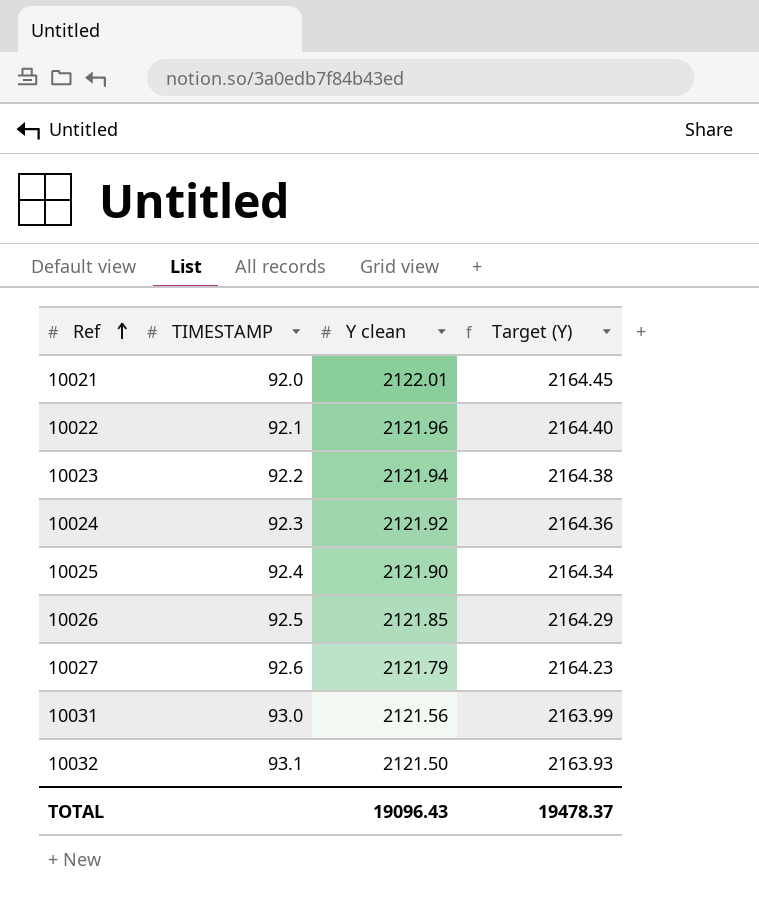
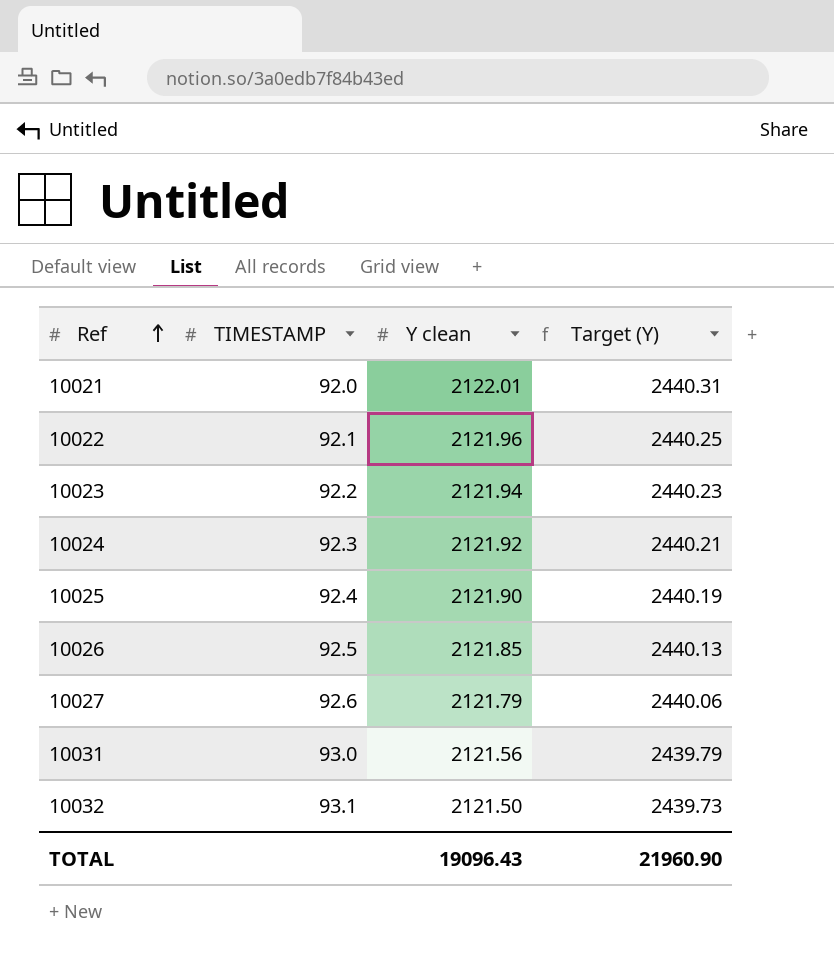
column Target (Y) | formula: [Y clean] * 1.02 -> [Y clean] * 1.15
TOTAL | Target (Y): 19478.37 -> 21960.90

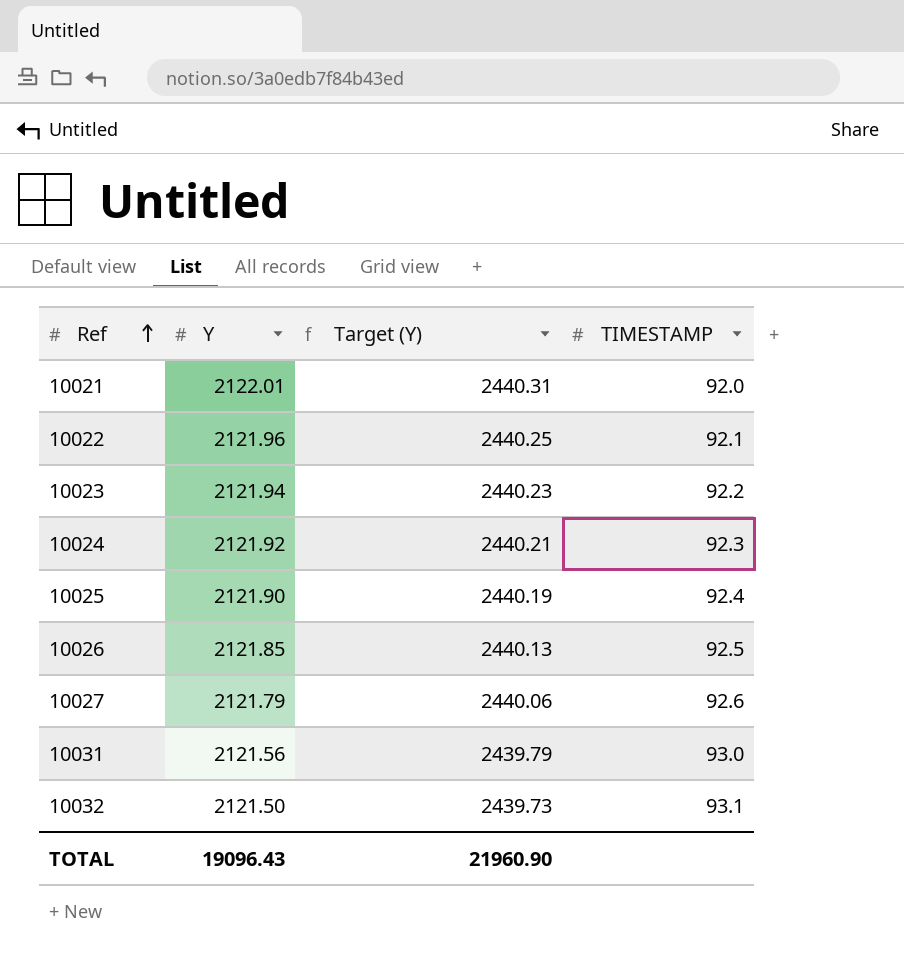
column name: Y clean -> Y
column TIMESTAMP | position: 2 -> 4

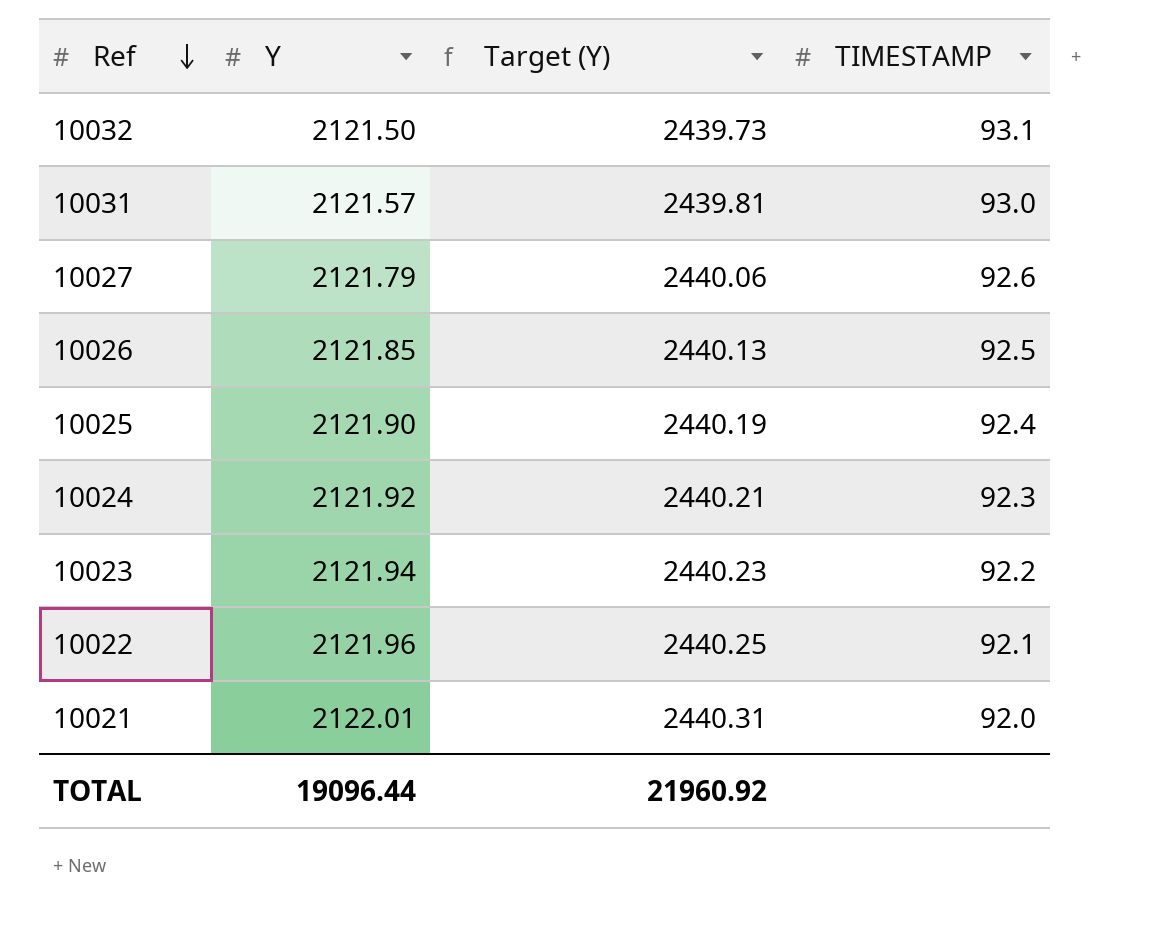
row order: Ref ascending -> Ref descending
10031 | Y: 2121.56 -> 2121.57
10031 | Target (Y): 2439.79 -> 2439.81
TOTAL | Y: 19096.43 -> 19096.44
TOTAL | Target (Y): 21960.90 -> 21960.92

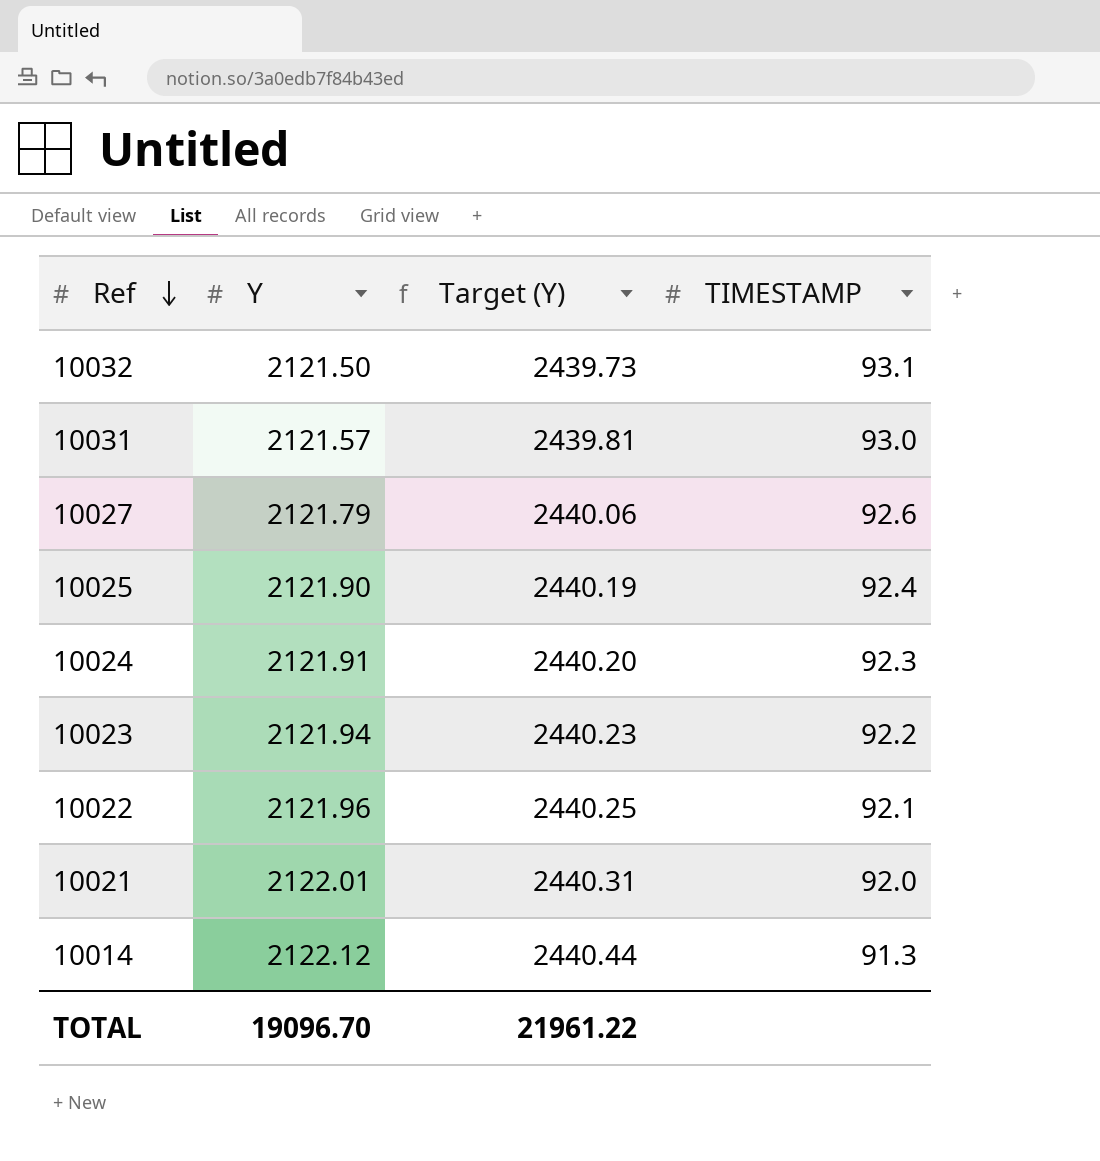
row 10026: 2121.85 | 2440.13 | 92.5 -> none
10024 | Y: 2121.92 -> 2121.91
10024 | Target (Y): 2440.21 -> 2440.20
row 10014: none -> 2122.12 | 2440.44 | 91.3
TOTAL | Y: 19096.44 -> 19096.70
TOTAL | Target (Y): 21960.92 -> 21961.22

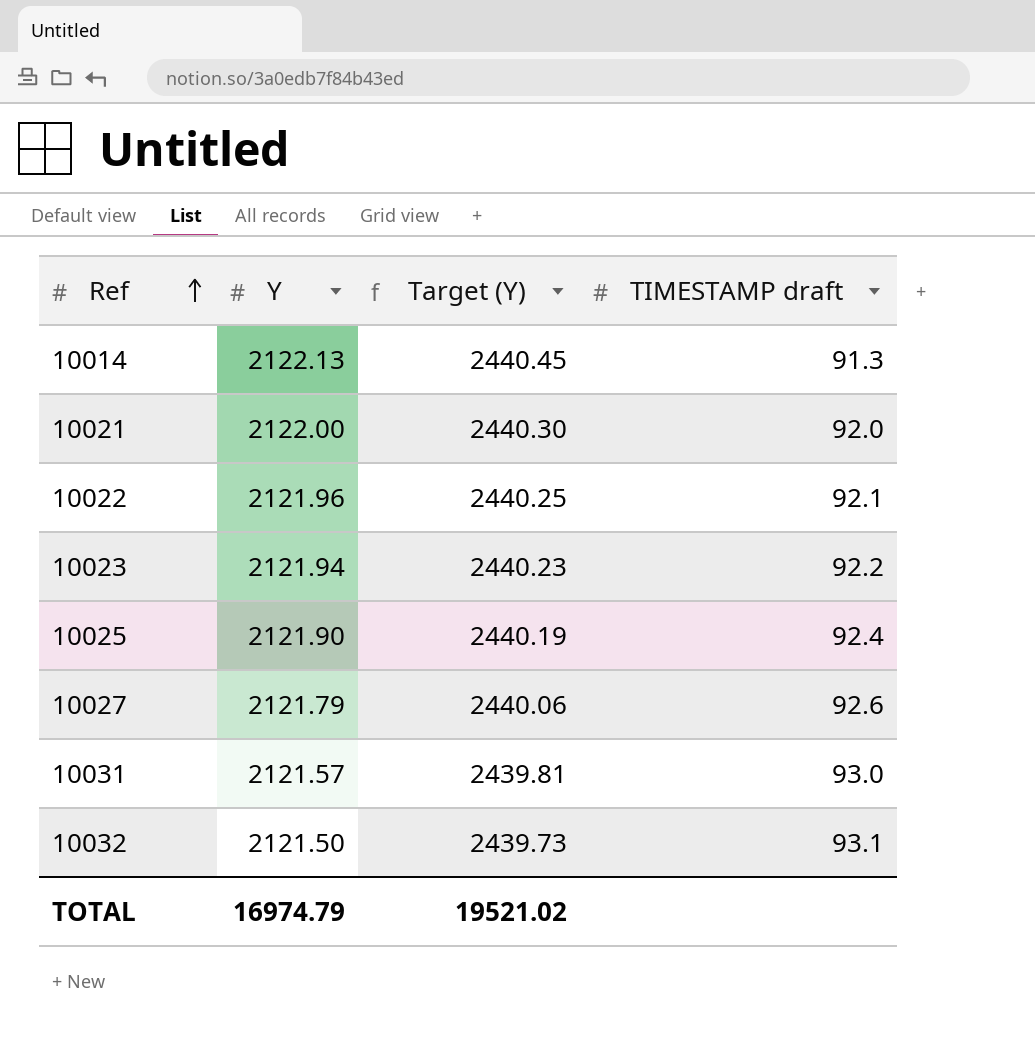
row order: Ref descending -> Ref ascending
column name: TIMESTAMP -> TIMESTAMP draft
row 10024: 2121.91 | 2440.20 | 92.3 -> none
10014 | Y: 2122.12 -> 2122.13
10014 | Target (Y): 2440.44 -> 2440.45
10021 | Y: 2122.01 -> 2122.00
10021 | Target (Y): 2440.31 -> 2440.30
TOTAL | Y: 19096.70 -> 16974.79
TOTAL | Target (Y): 21961.22 -> 19521.02

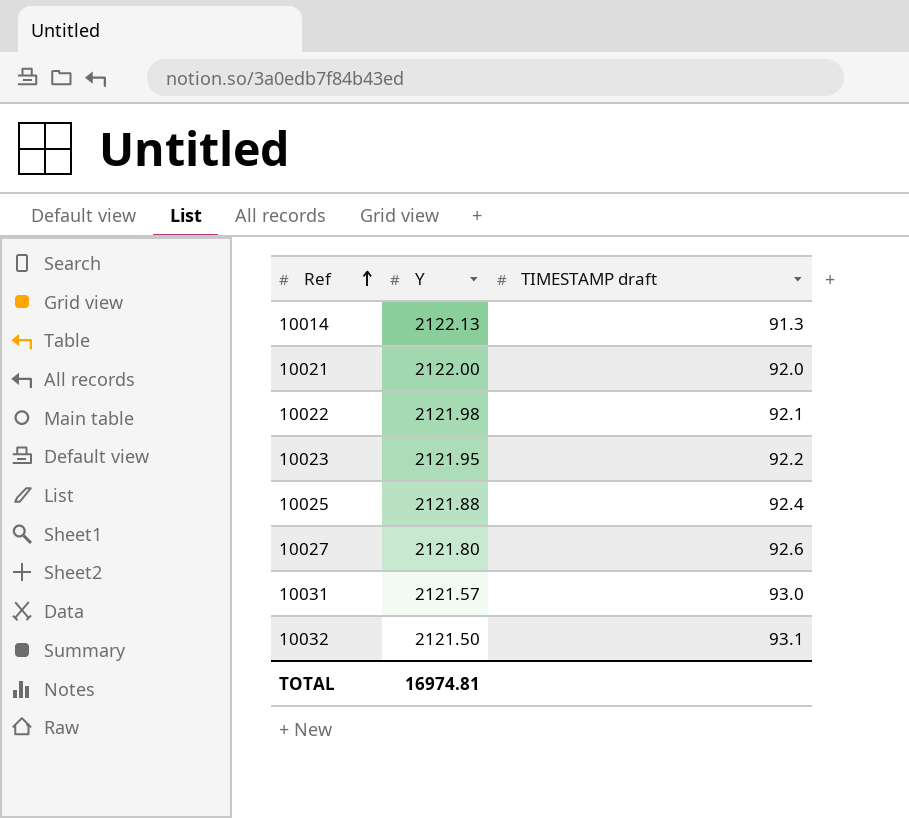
column Target (Y) | formula: [Y] * 1.15 -> none
10022 | Y: 2121.96 -> 2121.98
10023 | Y: 2121.94 -> 2121.95
10025 | Y: 2121.90 -> 2121.88
10027 | Y: 2121.79 -> 2121.80
TOTAL | Y: 16974.79 -> 16974.81

